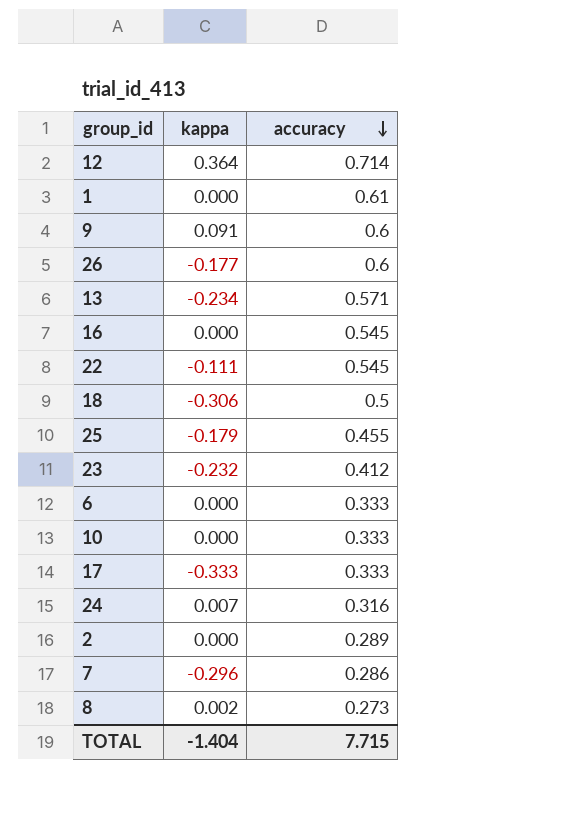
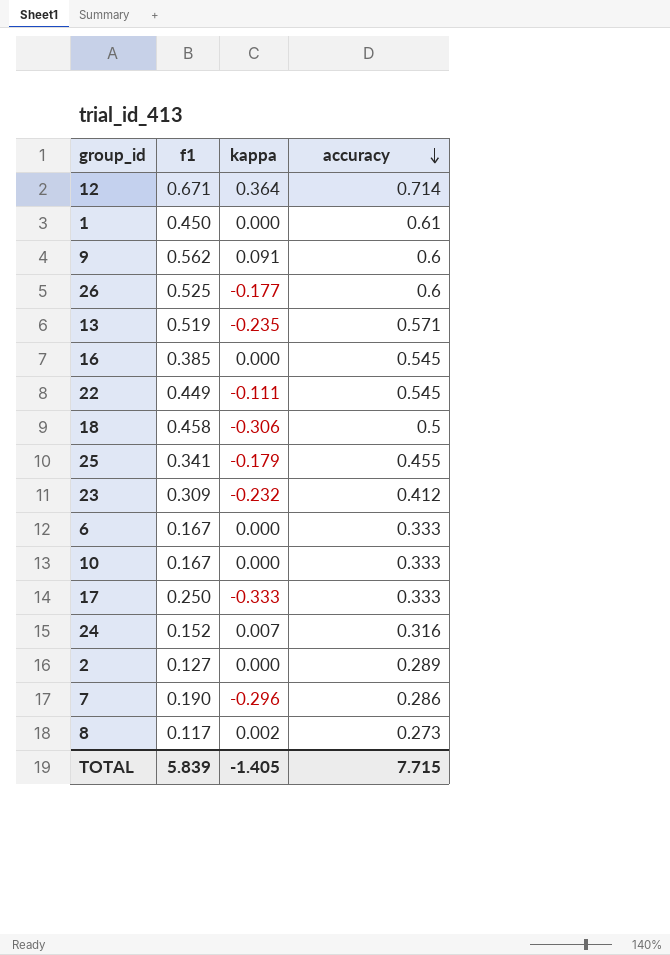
column f1 | position: none -> 2
13 | kappa: -0.234 -> -0.235
TOTAL | kappa: -1.404 -> -1.405

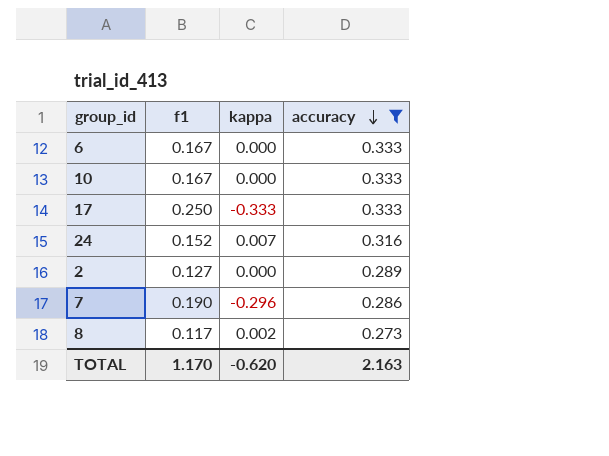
filter: none -> accuracy <= 0.333
TOTAL | f1: 5.839 -> 1.170
TOTAL | kappa: -1.405 -> -0.620
TOTAL | accuracy: 7.715 -> 2.163

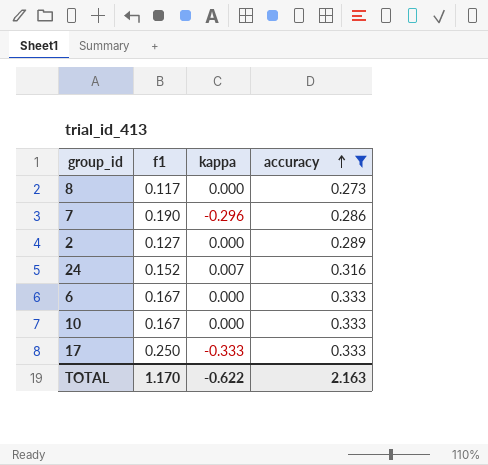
row order: accuracy descending -> accuracy ascending
8 | kappa: 0.002 -> 0.000
TOTAL | kappa: -0.620 -> -0.622

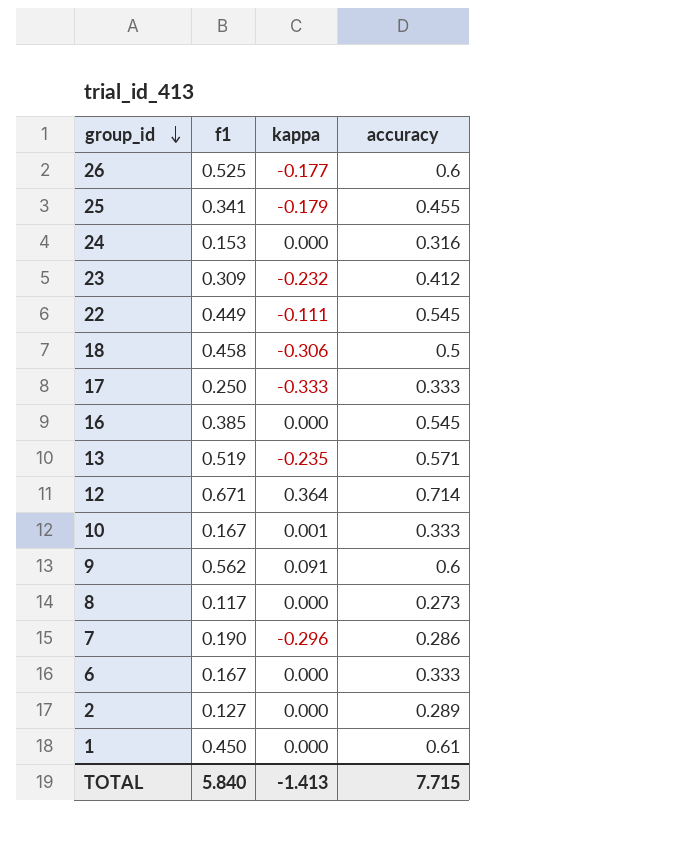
filter: accuracy <= 0.333 -> none
row order: accuracy ascending -> group_id descending
24 | f1: 0.152 -> 0.153
24 | kappa: 0.007 -> 0.000
10 | kappa: 0.000 -> 0.001
TOTAL | f1: 1.170 -> 5.840
TOTAL | kappa: -0.622 -> -1.413
TOTAL | accuracy: 2.163 -> 7.715

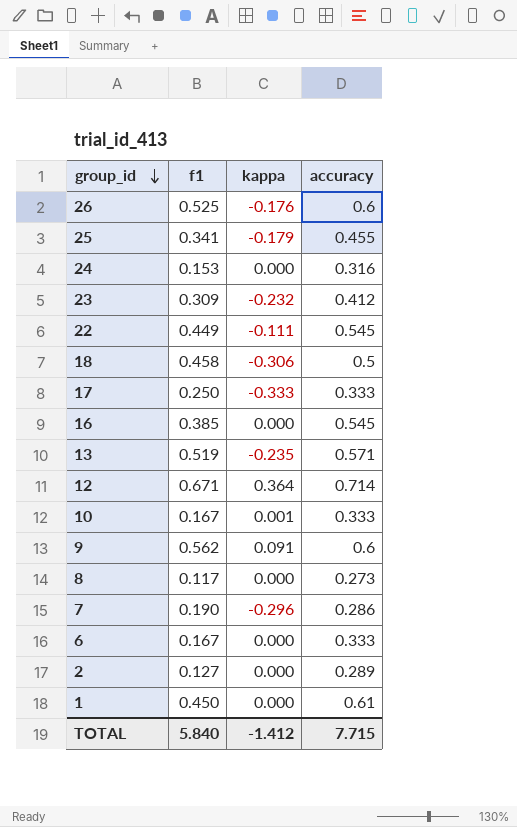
26 | kappa: -0.177 -> -0.176
TOTAL | kappa: -1.413 -> -1.412

